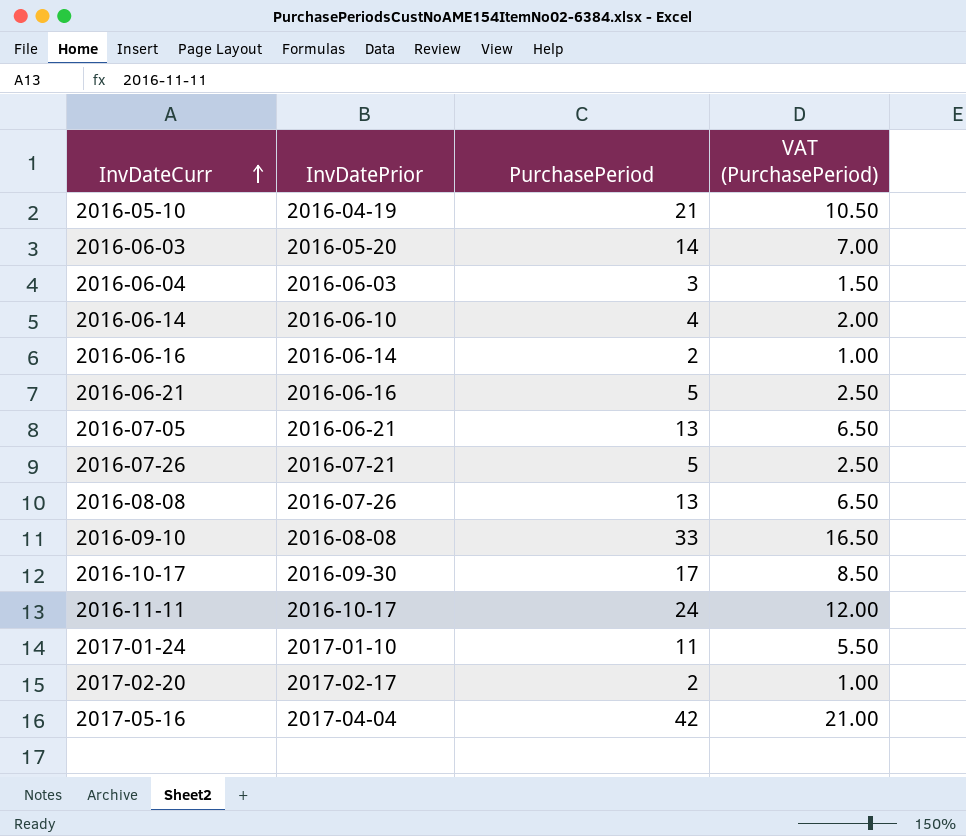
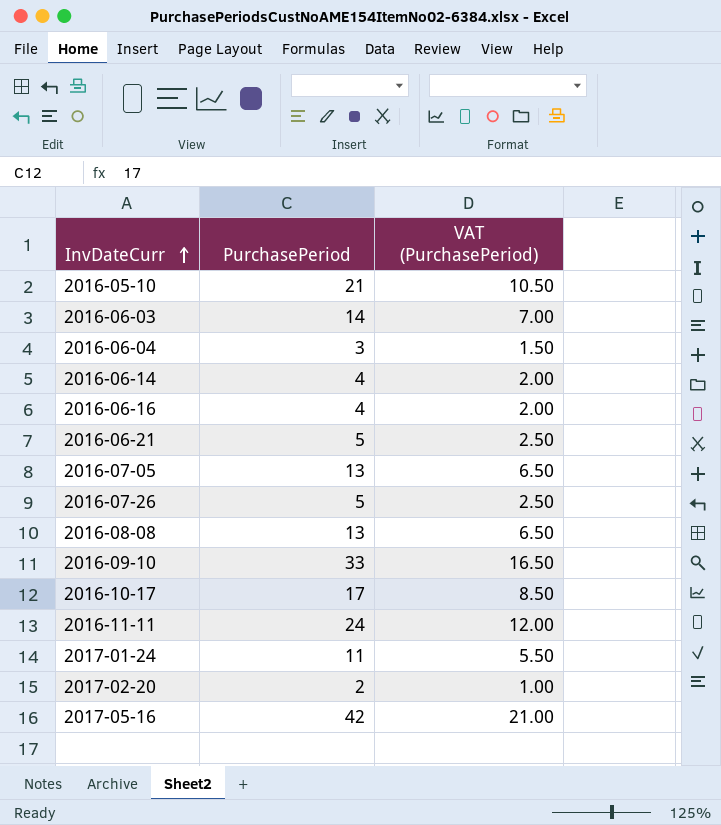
column InvDatePrior | position: 2 -> none
2016-06-16 | PurchasePeriod: 2 -> 4
2016-06-16 | VAT (PurchasePeriod): 1.00 -> 2.00

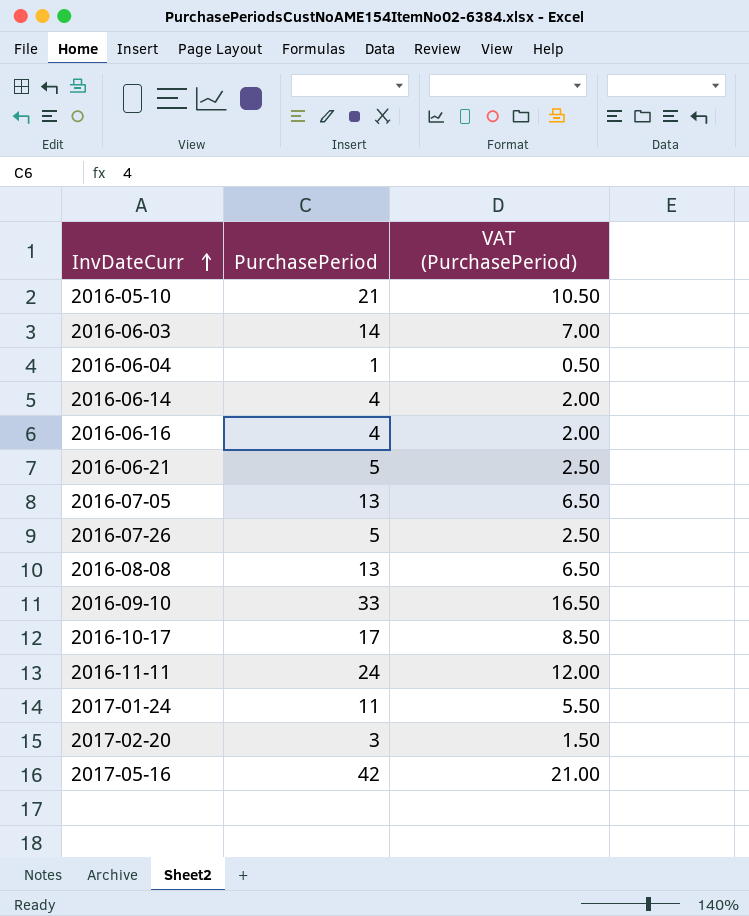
2016-06-04 | PurchasePeriod: 3 -> 1
2016-06-04 | VAT (PurchasePeriod): 1.50 -> 0.50
2017-02-20 | PurchasePeriod: 2 -> 3
2017-02-20 | VAT (PurchasePeriod): 1.00 -> 1.50

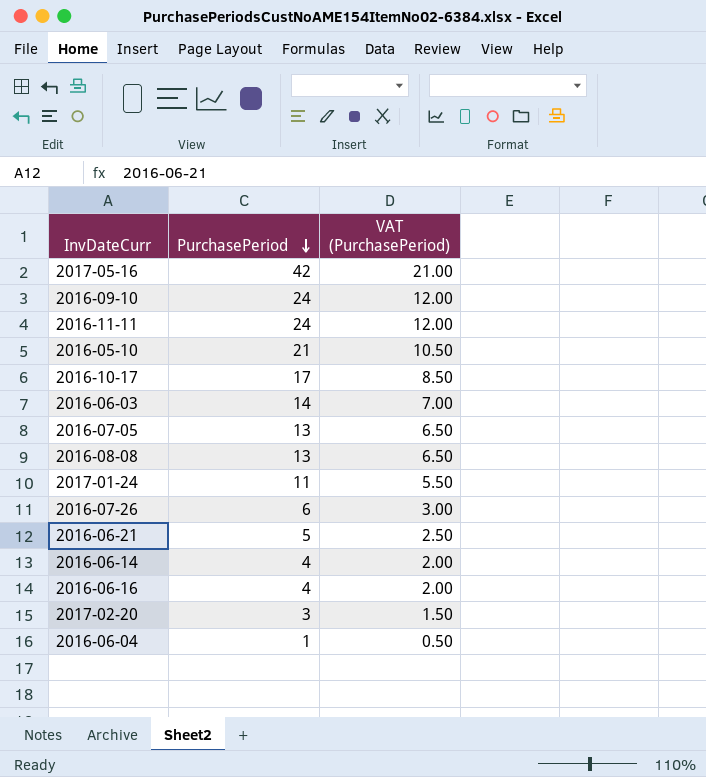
row order: InvDateCurr ascending -> PurchasePeriod descending
2016-09-10 | PurchasePeriod: 33 -> 24
2016-09-10 | VAT (PurchasePeriod): 16.50 -> 12.00
2016-07-26 | PurchasePeriod: 5 -> 6
2016-07-26 | VAT (PurchasePeriod): 2.50 -> 3.00

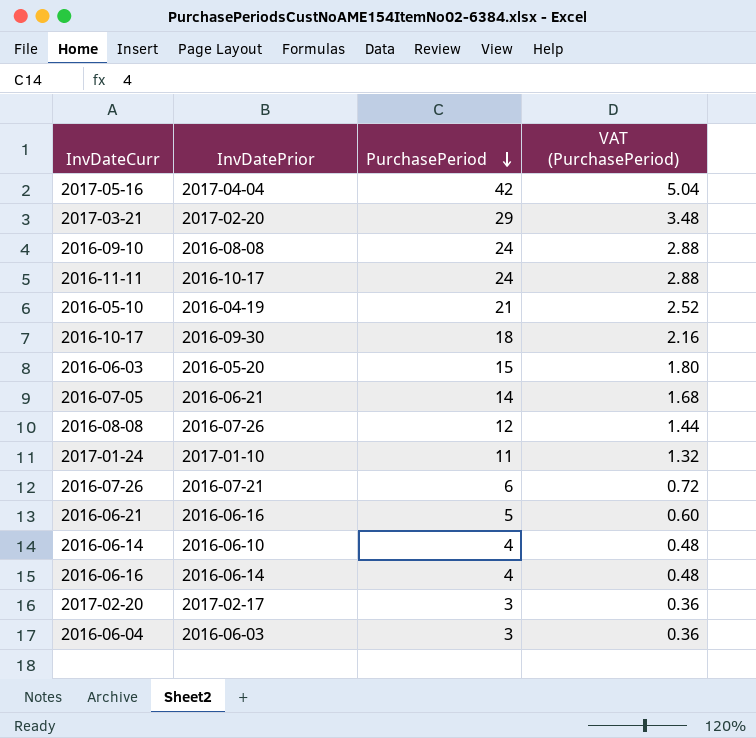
column InvDatePrior | position: none -> 2
column VAT (PurchasePeriod) | formula: [PurchasePeriod] * 0.5 -> [PurchasePeriod] * 0.12
row 2017-03-21: none -> 2017-02-20 | 29 | 3.48
2016-10-17 | PurchasePeriod: 17 -> 18
2016-06-03 | PurchasePeriod: 14 -> 15
2016-07-05 | PurchasePeriod: 13 -> 14
2016-08-08 | PurchasePeriod: 13 -> 12
2016-06-04 | PurchasePeriod: 1 -> 3

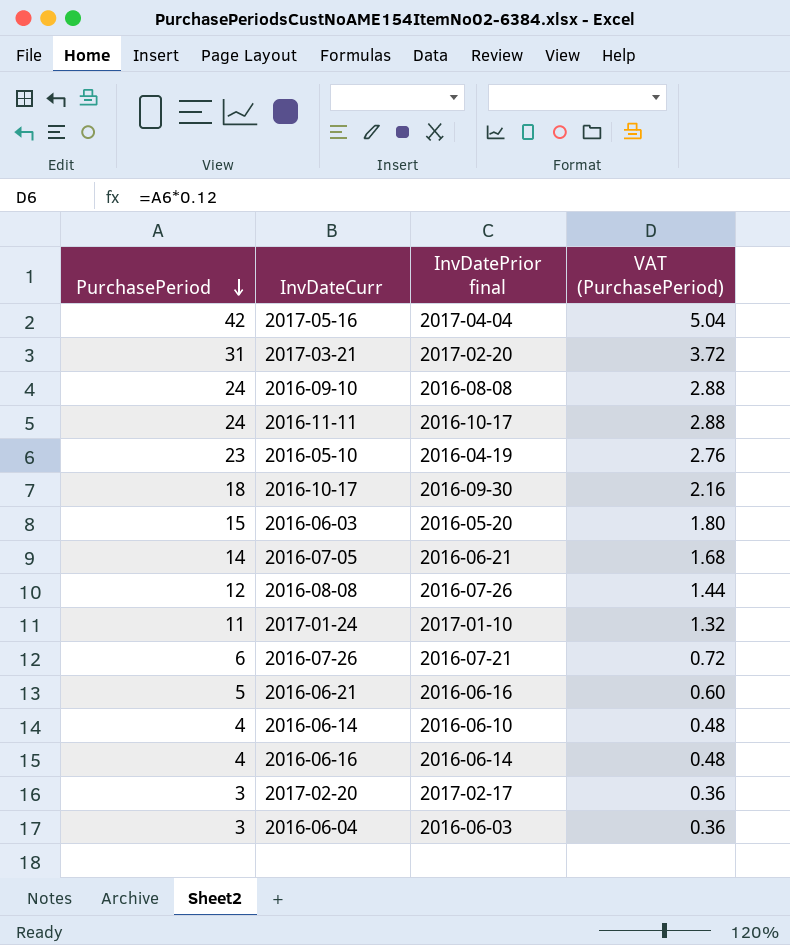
column PurchasePeriod | position: 3 -> 1
column name: InvDatePrior -> InvDatePrior final
2017-03-21 | PurchasePeriod: 29 -> 31
2017-03-21 | VAT (PurchasePeriod): 3.48 -> 3.72
2016-05-10 | PurchasePeriod: 21 -> 23
2016-05-10 | VAT (PurchasePeriod): 2.52 -> 2.76

